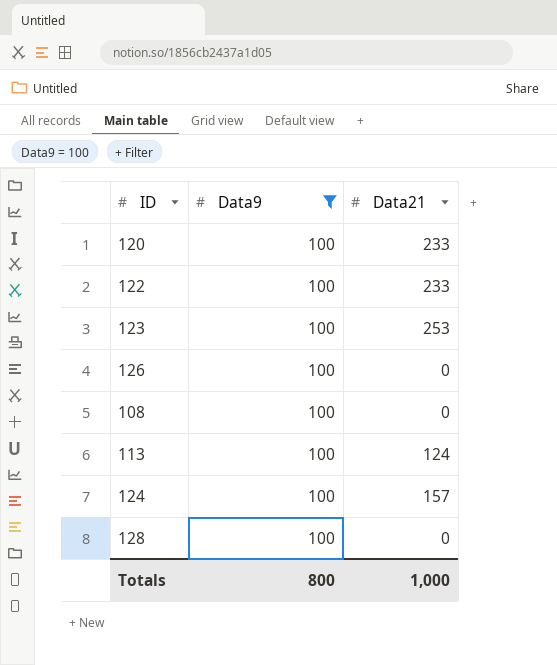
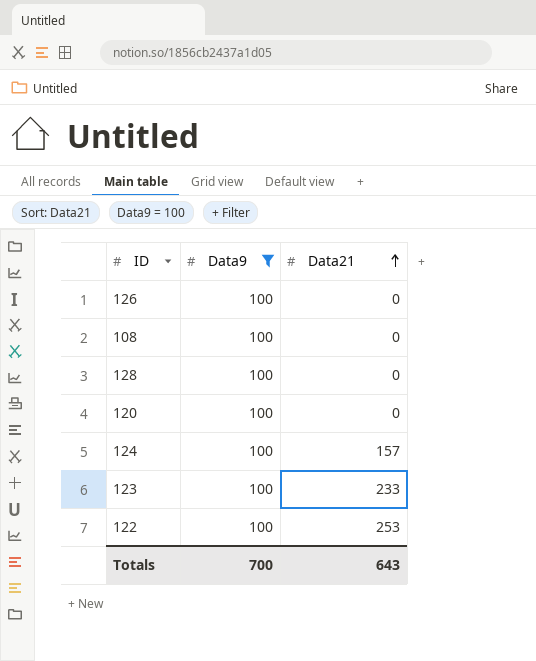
row order: none -> Data21 ascending
row 113: 100 | 124 -> none
120 | Data21: 233 -> 0
123 | Data21: 253 -> 233
122 | Data21: 233 -> 253
Totals | Data9: 800 -> 700
Totals | Data21: 1,000 -> 643

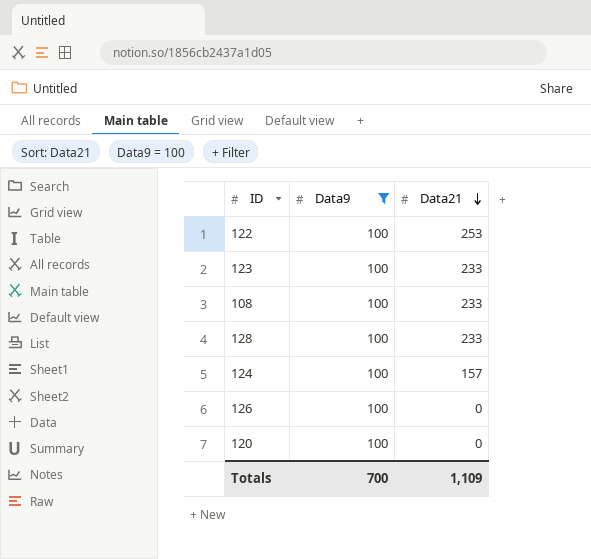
row order: Data21 ascending -> Data21 descending
108 | Data21: 0 -> 233
128 | Data21: 0 -> 233
Totals | Data21: 643 -> 1,109

